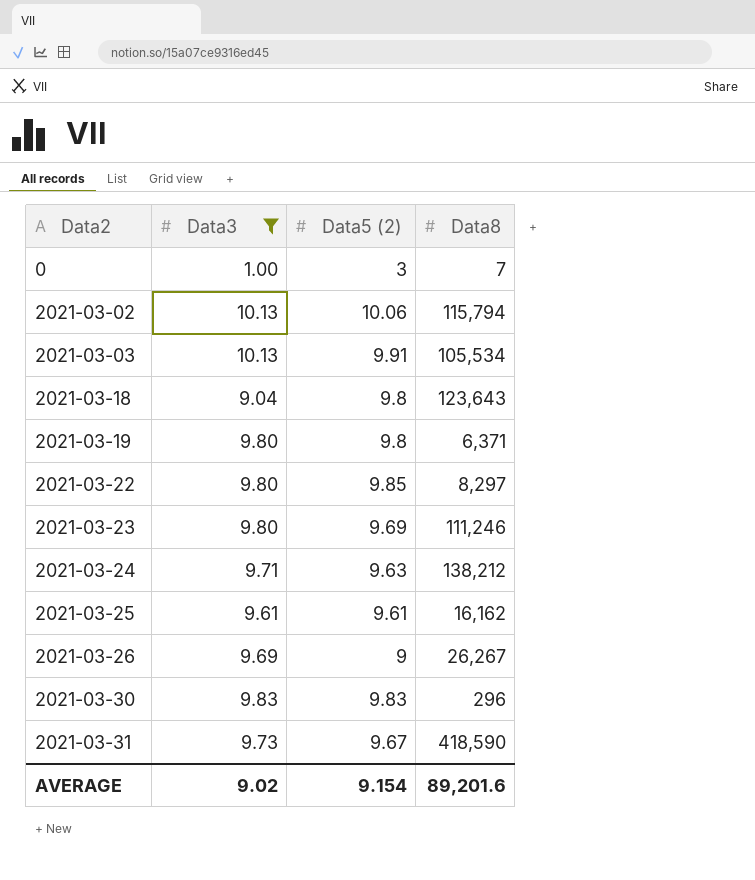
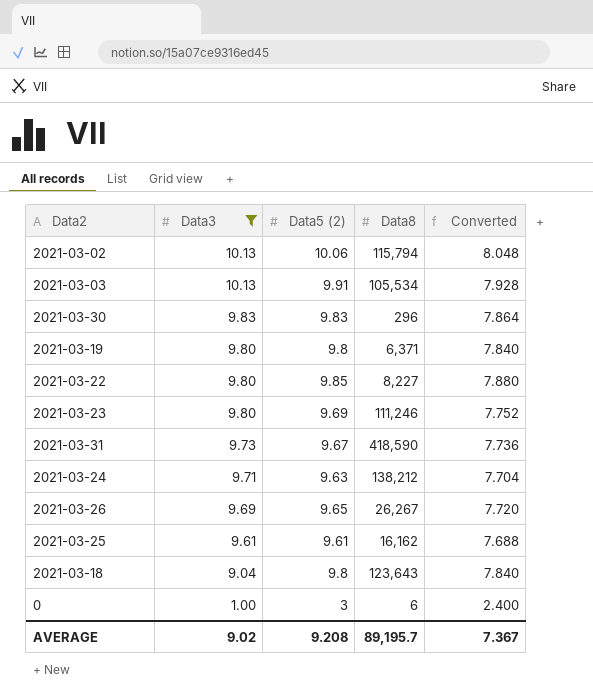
row order: Data2 ascending -> Data3 descending
column Converted | formula: none -> [Data5 (2)] * 0.8
2021-03-22 | Data8: 8,297 -> 8,227
2021-03-26 | Data5 (2): 9 -> 9.65
0 | Data8: 7 -> 6
AVERAGE | Data5 (2): 9.154 -> 9.208
AVERAGE | Data8: 89,201.6 -> 89,195.7

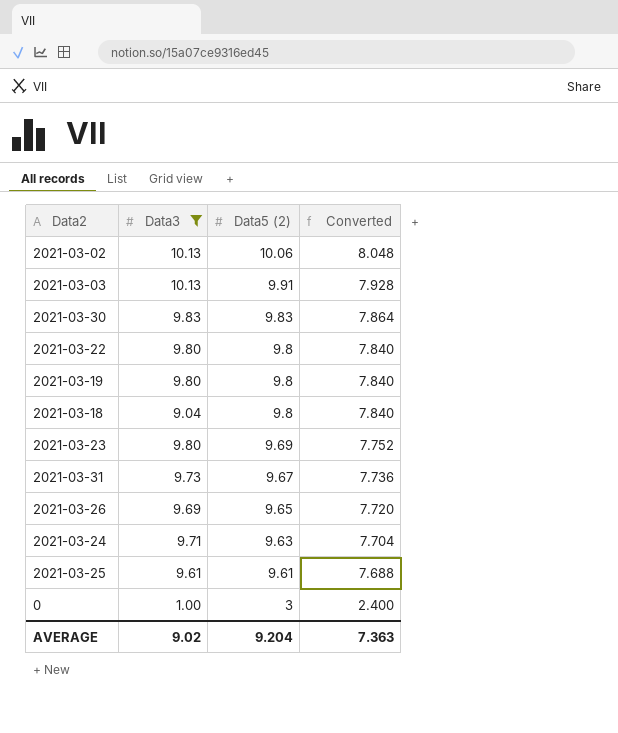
row order: Data3 descending -> Data5 (2) descending
column Data8 | position: 4 -> none
2021-03-22 | Data5 (2): 9.85 -> 9.8
2021-03-22 | Converted: 7.880 -> 7.840
AVERAGE | Data5 (2): 9.208 -> 9.204
AVERAGE | Converted: 7.367 -> 7.363

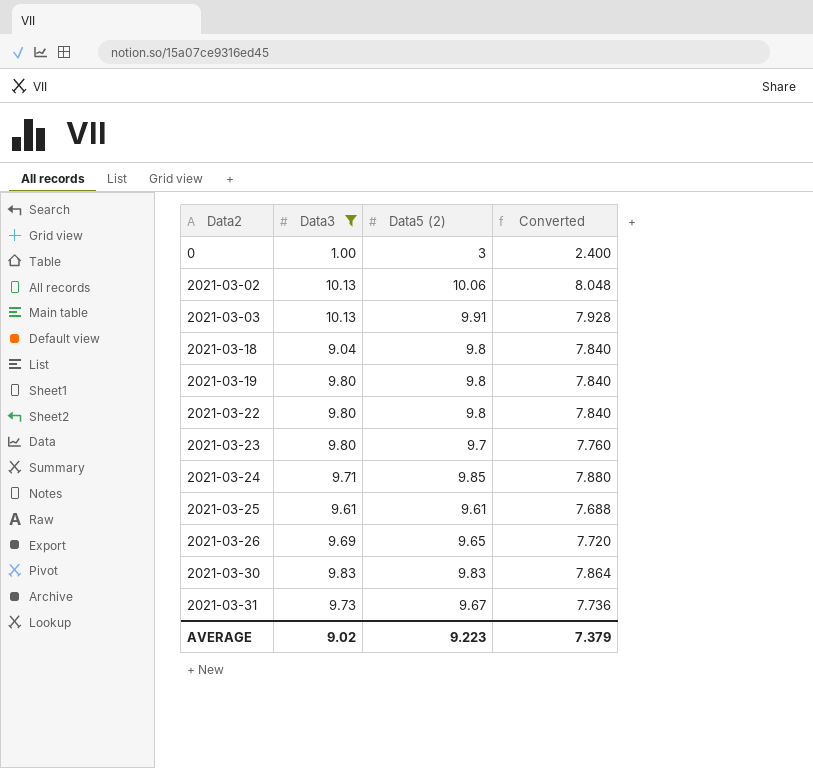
row order: Data5 (2) descending -> Data2 ascending
2021-03-23 | Data5 (2): 9.69 -> 9.7
2021-03-23 | Converted: 7.752 -> 7.760
2021-03-24 | Data5 (2): 9.63 -> 9.85
2021-03-24 | Converted: 7.704 -> 7.880
AVERAGE | Data5 (2): 9.204 -> 9.223
AVERAGE | Converted: 7.363 -> 7.379

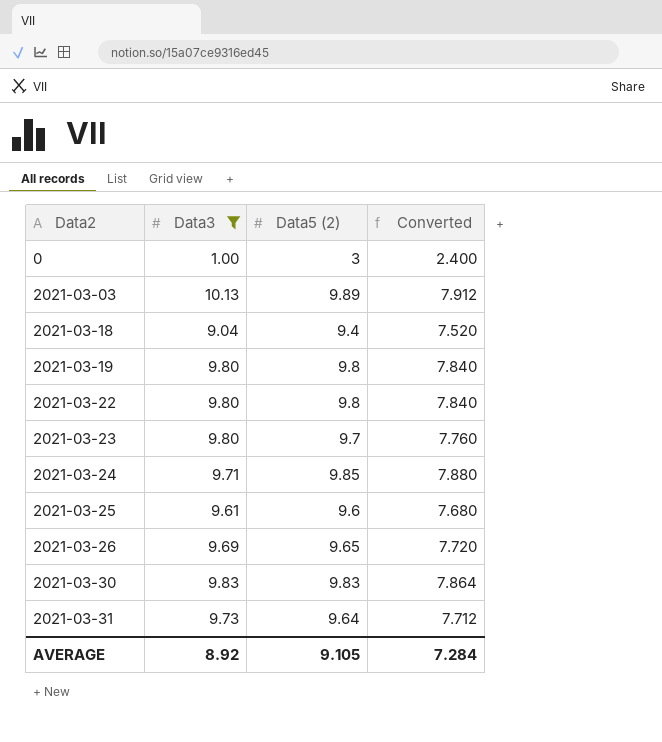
row 2021-03-02: 10.13 | 10.06 | 8.048 -> none
2021-03-03 | Data5 (2): 9.91 -> 9.89
2021-03-03 | Converted: 7.928 -> 7.912
2021-03-18 | Data5 (2): 9.8 -> 9.4
2021-03-18 | Converted: 7.840 -> 7.520
2021-03-25 | Data5 (2): 9.61 -> 9.6
2021-03-25 | Converted: 7.688 -> 7.680
2021-03-31 | Data5 (2): 9.67 -> 9.64
2021-03-31 | Converted: 7.736 -> 7.712
AVERAGE | Data3: 9.02 -> 8.92
AVERAGE | Data5 (2): 9.223 -> 9.105
AVERAGE | Converted: 7.379 -> 7.284

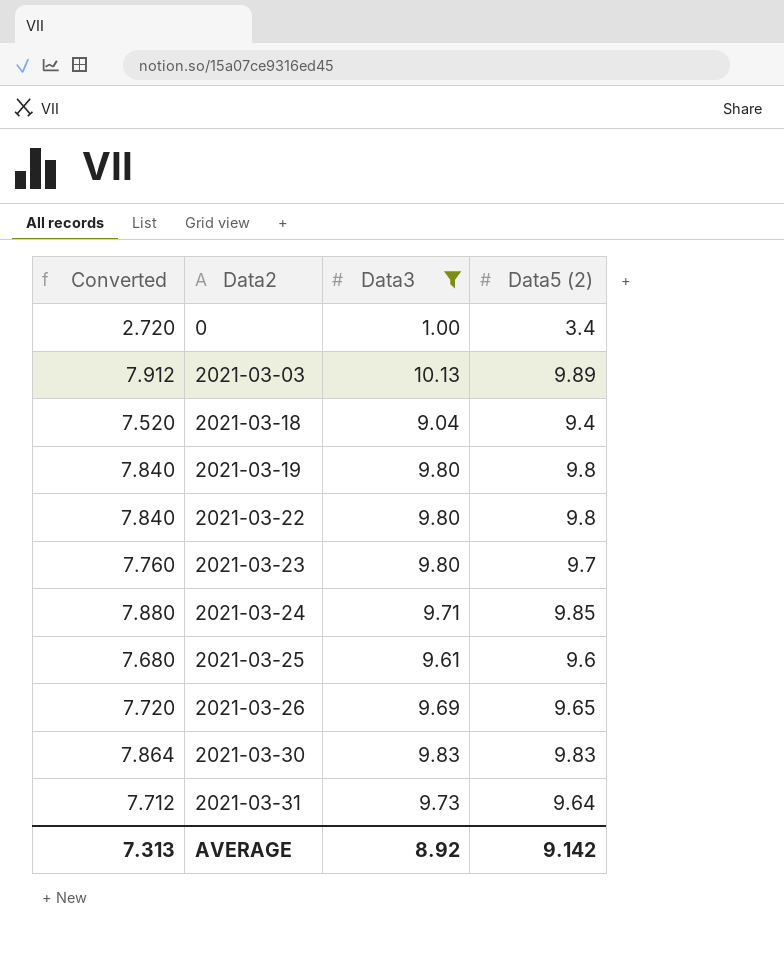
column Converted | position: 4 -> 1
0 | Converted: 2.400 -> 2.720
0 | Data5 (2): 3 -> 3.4
AVERAGE | Converted: 7.284 -> 7.313
AVERAGE | Data5 (2): 9.105 -> 9.142

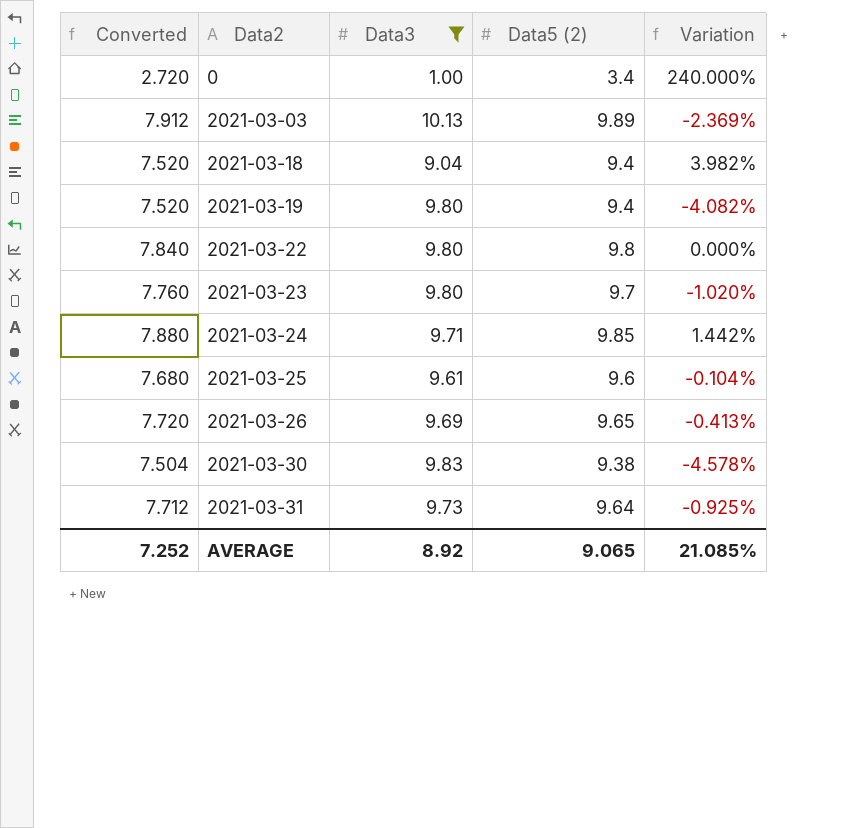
column Variation | formula: none -> ([Data5 (2)] - [Data3]) / [Data3]
2021-03-19 | Converted: 7.840 -> 7.520
2021-03-19 | Data5 (2): 9.8 -> 9.4
2021-03-30 | Converted: 7.864 -> 7.504
2021-03-30 | Data5 (2): 9.83 -> 9.38
AVERAGE | Converted: 7.313 -> 7.252
AVERAGE | Data5 (2): 9.142 -> 9.065

